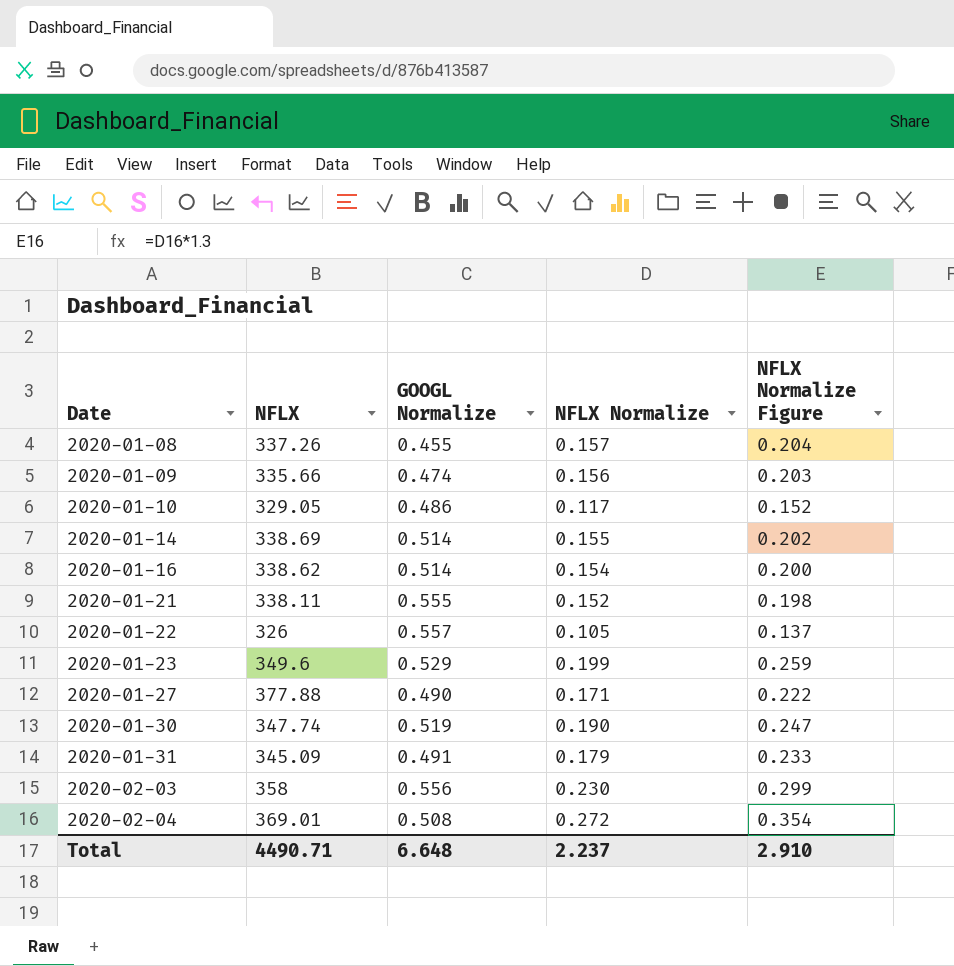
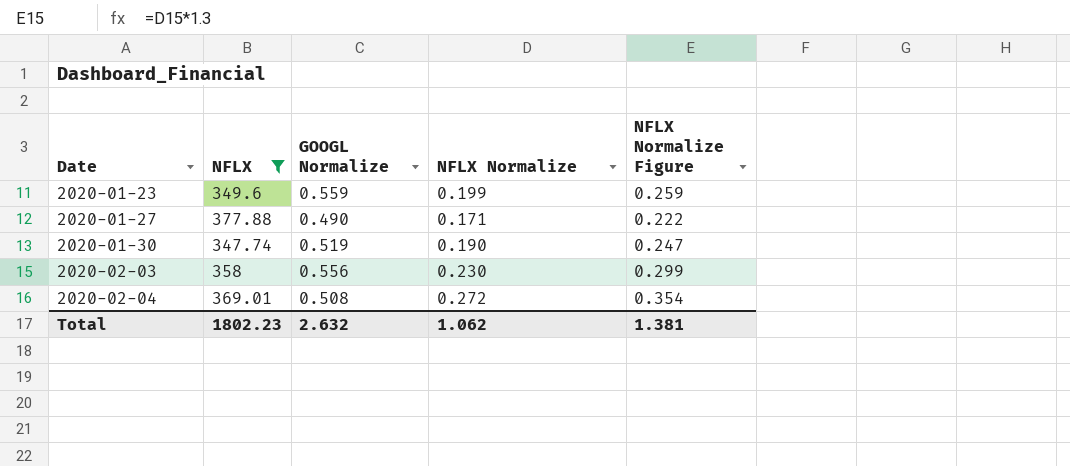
filter: none -> NFLX >= 347.74
2020-01-23 | GOOGL Normalize: 0.529 -> 0.559
Total | NFLX: 4490.71 -> 1802.23
Total | GOOGL Normalize: 6.648 -> 2.632
Total | NFLX Normalize: 2.237 -> 1.062
Total | NFLX Normalize Figure: 2.910 -> 1.381

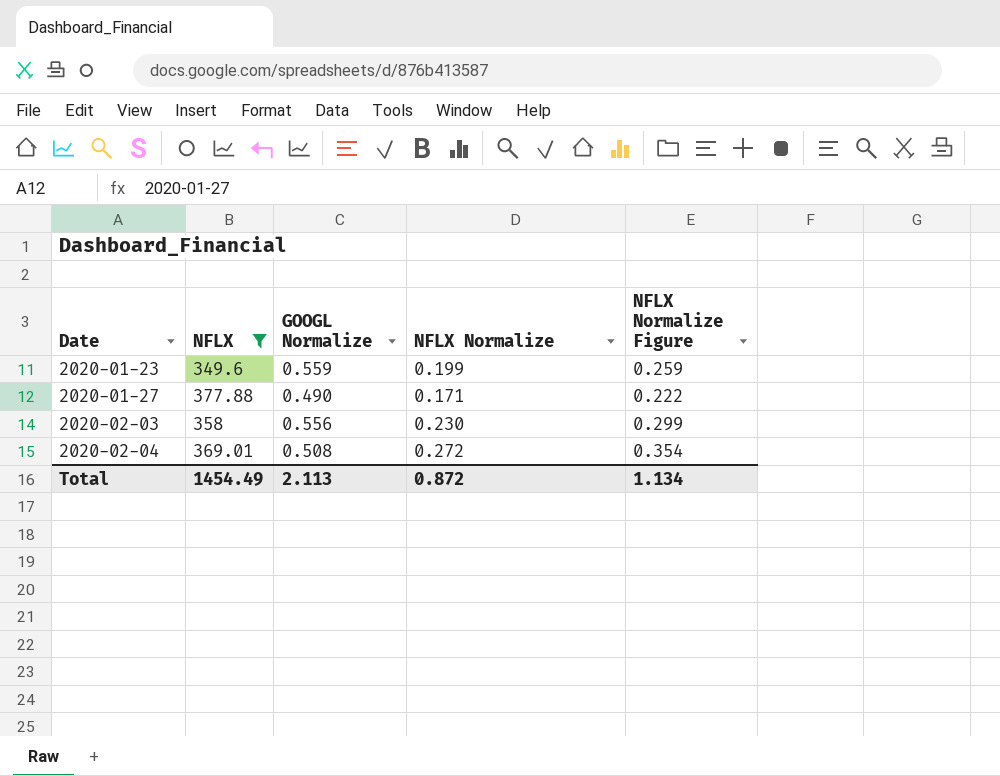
row 2020-01-30: 347.74 | 0.519 | 0.190 | 0.247 -> none
Total | NFLX: 1802.23 -> 1454.49
Total | GOOGL Normalize: 2.632 -> 2.113
Total | NFLX Normalize: 1.062 -> 0.872
Total | NFLX Normalize Figure: 1.381 -> 1.134

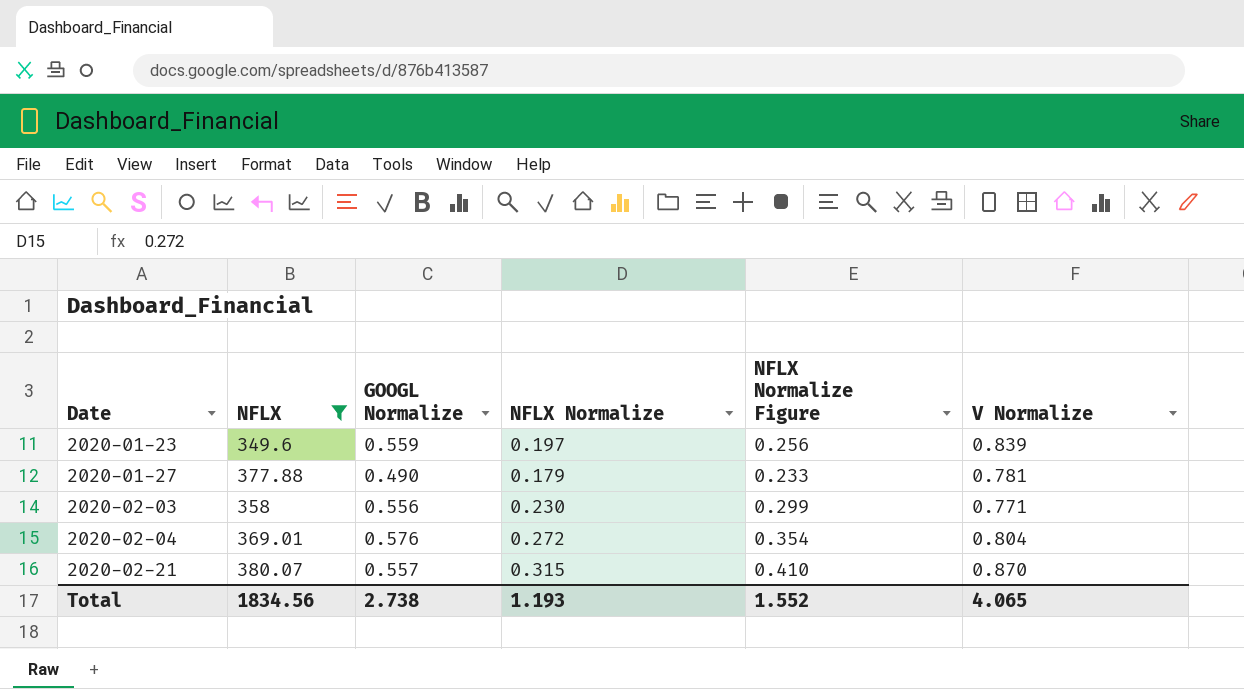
column V Normalize | position: none -> 6
2020-01-23 | NFLX Normalize: 0.199 -> 0.197
2020-01-23 | NFLX Normalize Figure: 0.259 -> 0.256
2020-01-27 | NFLX Normalize: 0.171 -> 0.179
2020-01-27 | NFLX Normalize Figure: 0.222 -> 0.233
2020-02-04 | GOOGL Normalize: 0.508 -> 0.576
row 2020-02-21: none -> 380.07 | 0.557 | 0.315 | 0.410 | 0.870
Total | NFLX: 1454.49 -> 1834.56
Total | GOOGL Normalize: 2.113 -> 2.738
Total | NFLX Normalize: 0.872 -> 1.193
Total | NFLX Normalize Figure: 1.134 -> 1.552

